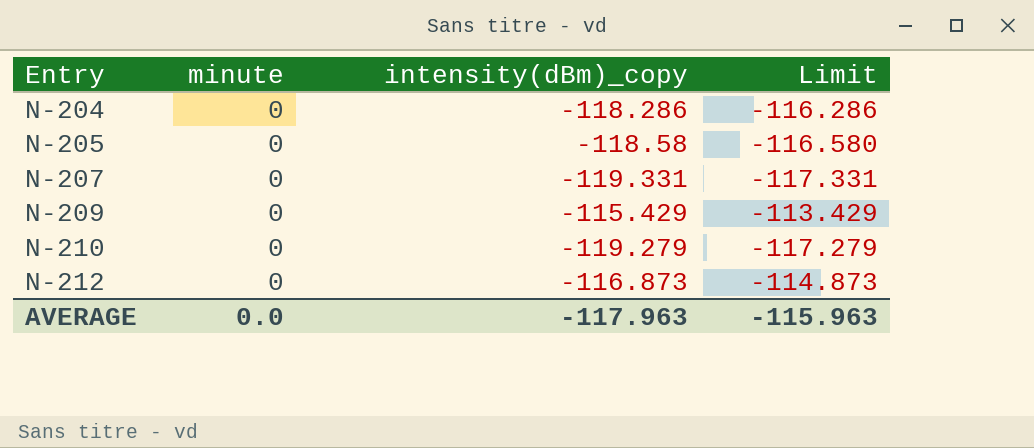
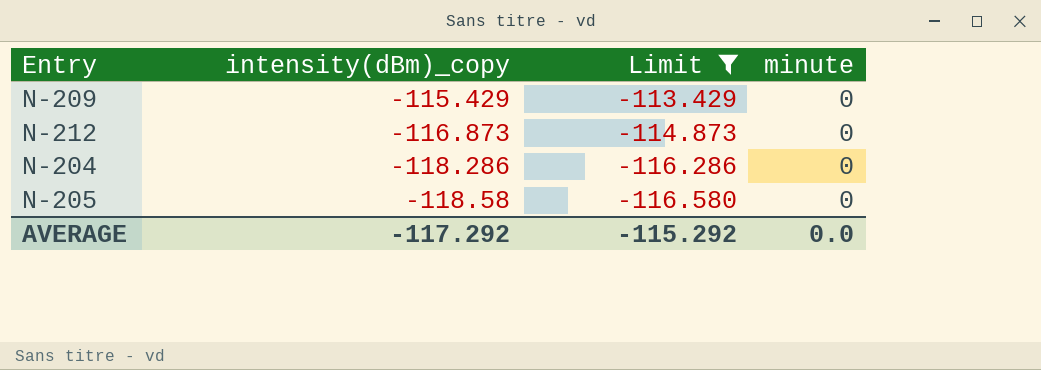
filter: none -> Limit >= -116.580
row order: Entry ascending -> intensity(dBm)_copy descending
column minute | position: 2 -> 4
AVERAGE | intensity(dBm)_copy: -117.963 -> -117.292
AVERAGE | Limit: -115.963 -> -115.292

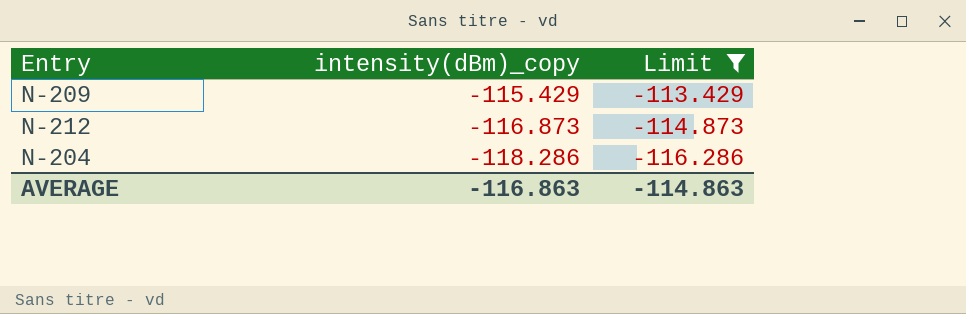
column minute | position: 4 -> none
row N-205: -118.58 | -116.580 | 0 -> none
AVERAGE | intensity(dBm)_copy: -117.292 -> -116.863
AVERAGE | Limit: -115.292 -> -114.863

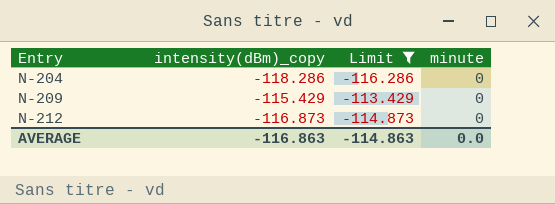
row order: intensity(dBm)_copy descending -> Entry ascending
column minute | position: none -> 4

